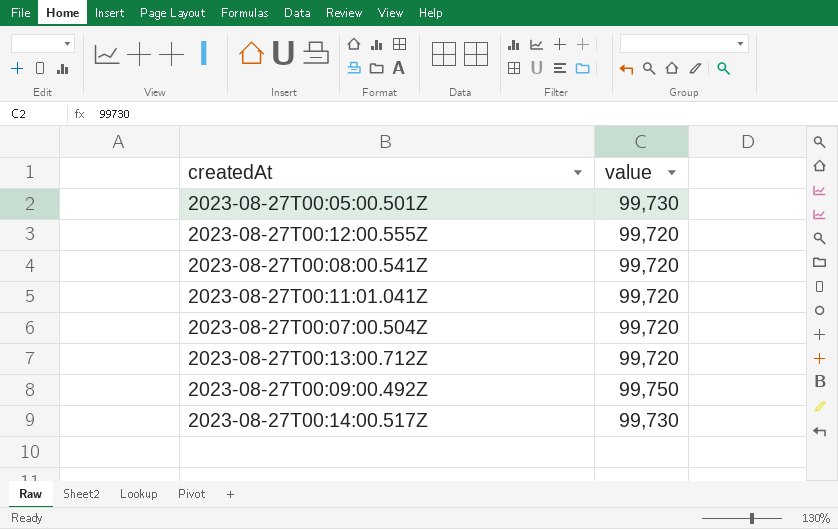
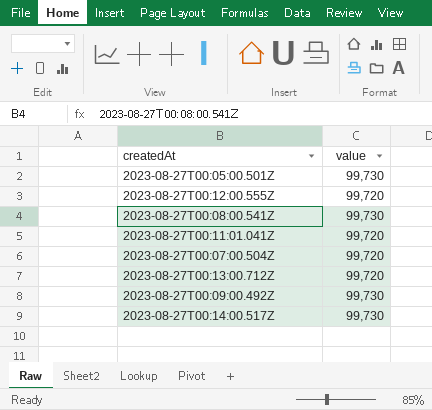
2023-08-27T00:08:00.541Z | value: 99,720 -> 99,730
2023-08-27T00:09:00.492Z | value: 99,750 -> 99,730

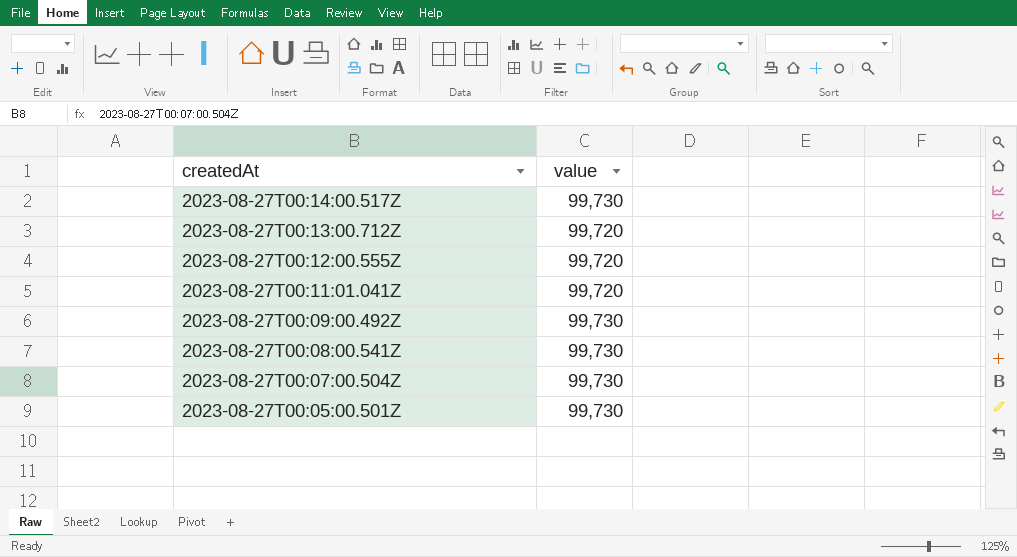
row order: none -> createdAt descending
2023-08-27T00:07:00.504Z | value: 99,720 -> 99,730

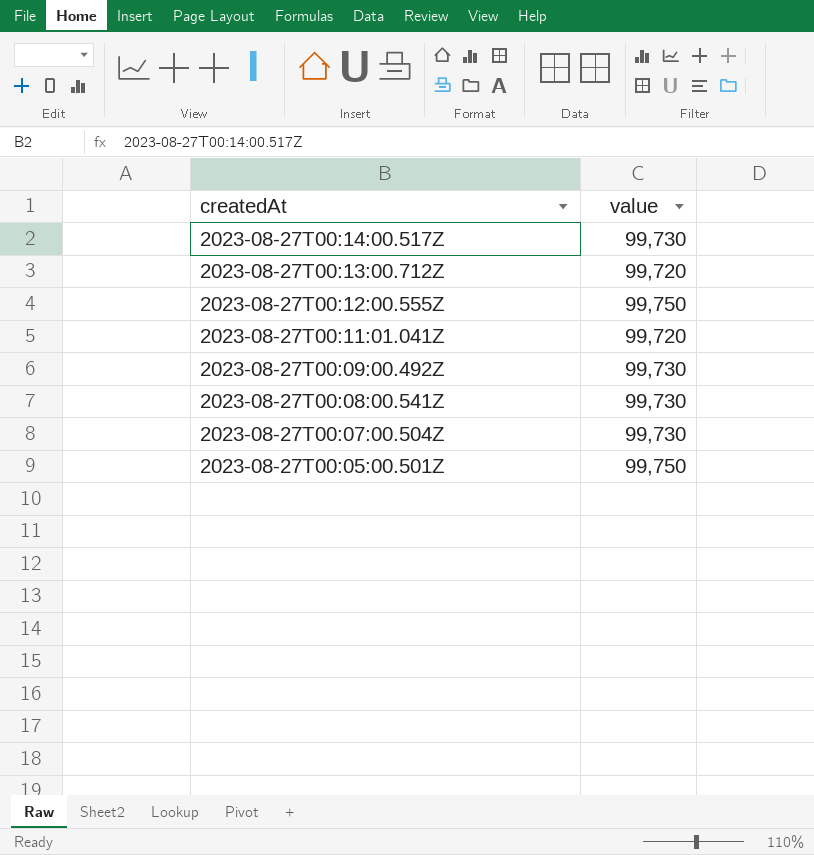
2023-08-27T00:12:00.555Z | value: 99,720 -> 99,750
2023-08-27T00:05:00.501Z | value: 99,730 -> 99,750

